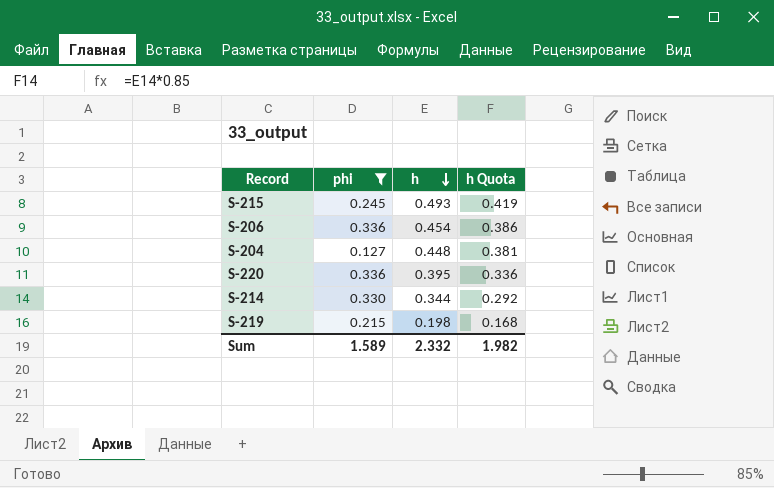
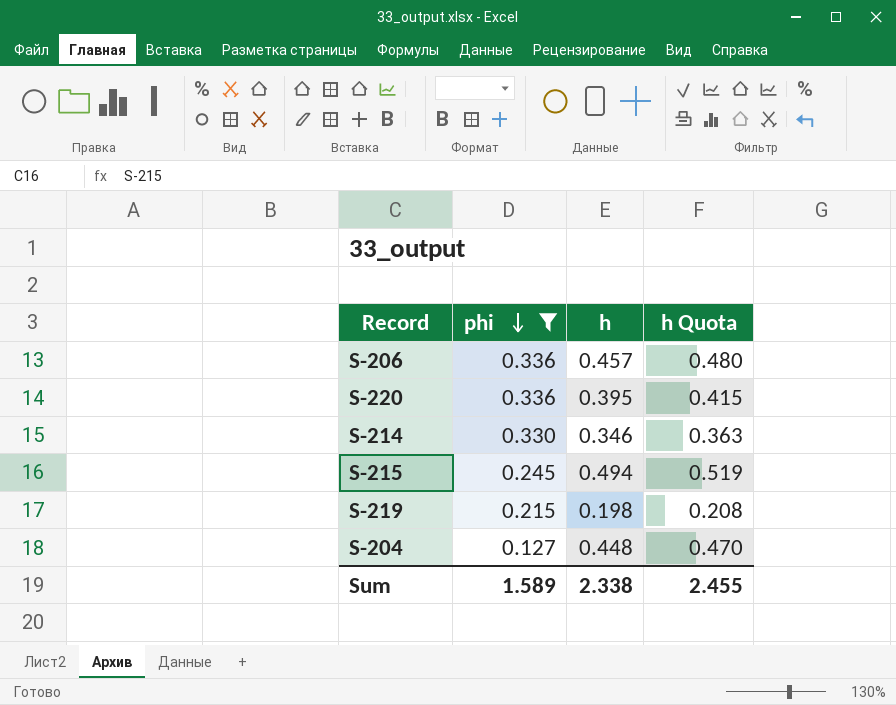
row order: h descending -> phi descending
column h Quota | formula: [h] * 0.85 -> [h] * 1.05
S-206 | h: 0.454 -> 0.457
S-214 | h: 0.344 -> 0.346
S-215 | h: 0.493 -> 0.494
Sum | h: 2.332 -> 2.338
Sum | h Quota: 1.982 -> 2.455

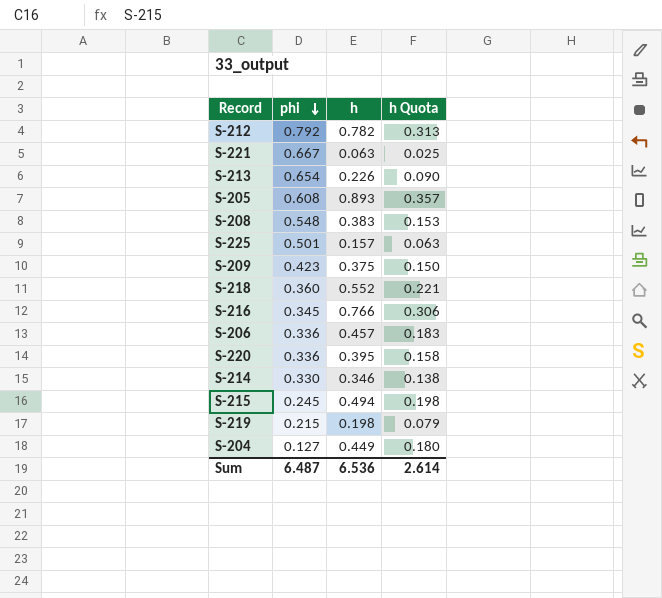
filter: phi <= 0.336 -> none
column h Quota | formula: [h] * 1.05 -> [h] * 0.4
S-204 | h: 0.448 -> 0.449
Sum | phi: 1.589 -> 6.487
Sum | h: 2.338 -> 6.536
Sum | h Quota: 2.455 -> 2.614

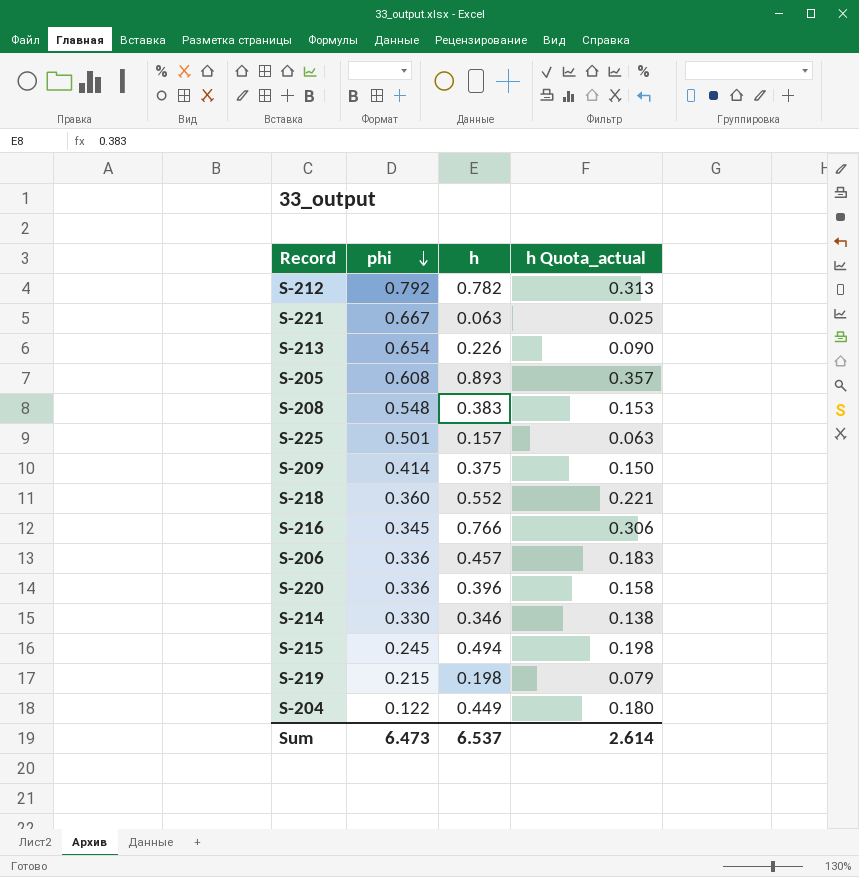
column name: h Quota -> h Quota_actual
S-209 | phi: 0.423 -> 0.414
S-220 | h: 0.395 -> 0.396
S-204 | phi: 0.127 -> 0.122
Sum | phi: 6.487 -> 6.473
Sum | h: 6.536 -> 6.537

